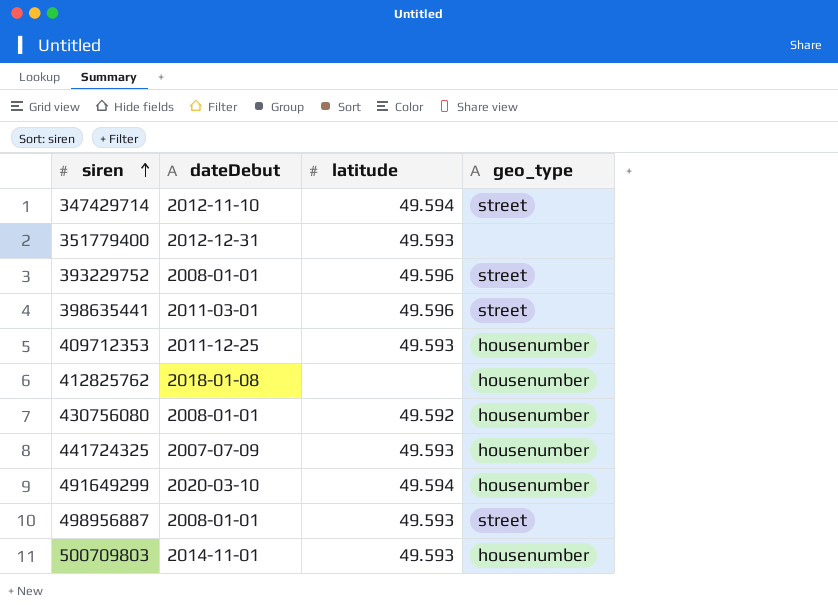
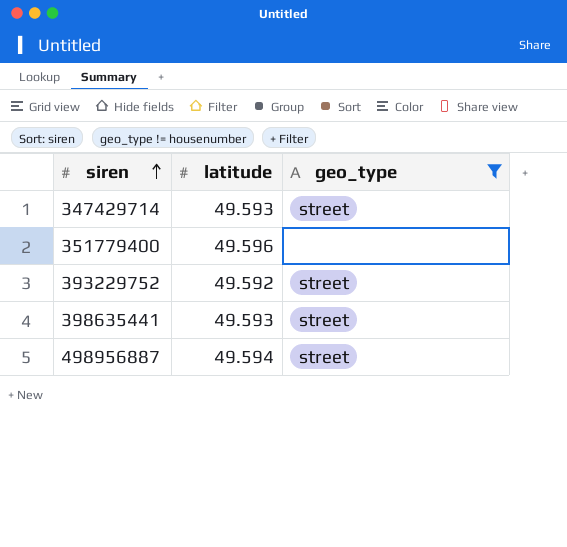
filter: none -> geo_type != housenumber
column dateDebut | position: 2 -> none
347429714 | latitude: 49.594 -> 49.593
351779400 | latitude: 49.593 -> 49.596
393229752 | latitude: 49.596 -> 49.592
398635441 | latitude: 49.596 -> 49.593
498956887 | latitude: 49.593 -> 49.594

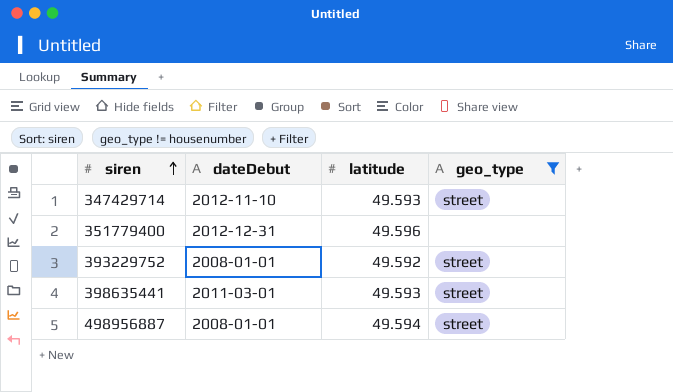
column dateDebut | position: none -> 2

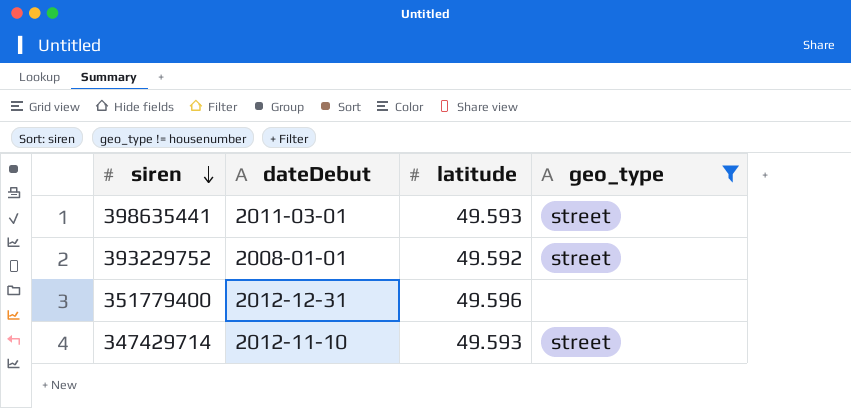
row order: siren ascending -> siren descending
row 498956887: 2008-01-01 | 49.594 | street -> none

